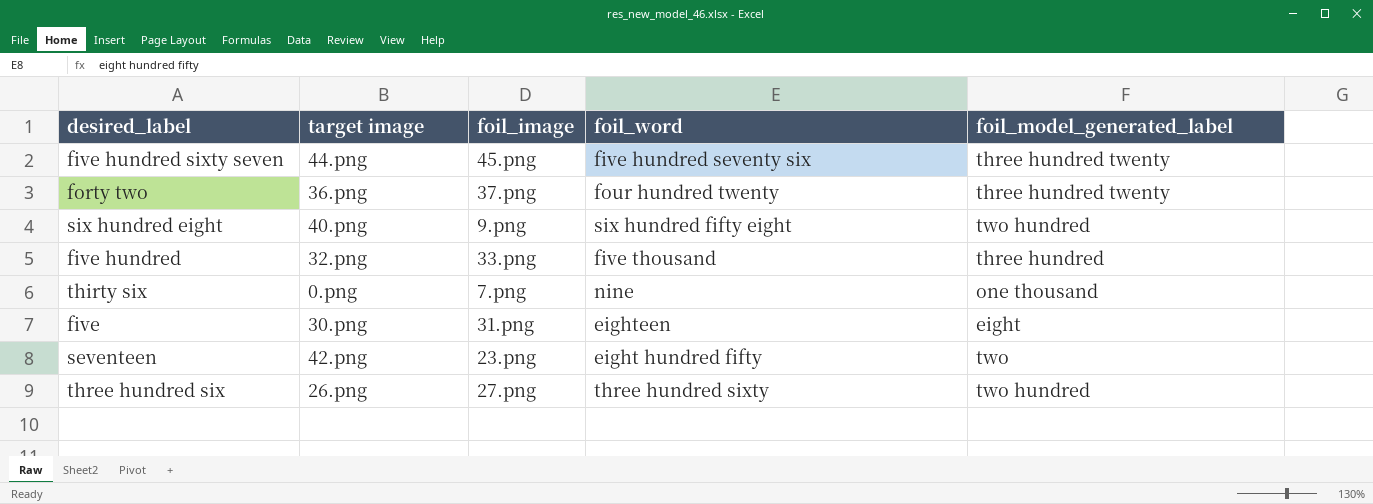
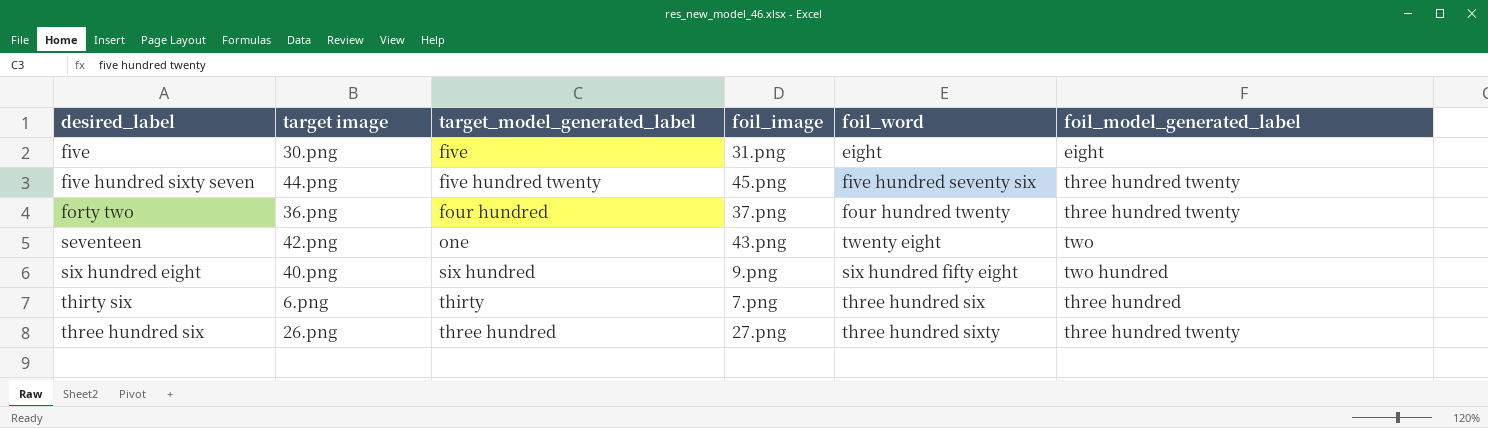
row order: none -> desired_label ascending
column target_model_generated_label | position: none -> 3
row five hundred: 32.png | 33.png | five thousand | three hundred -> none
five | foil_word: eighteen -> eight
seventeen | foil_image: 23.png -> 43.png
seventeen | foil_word: eight hundred fifty -> twenty eight
thirty six | target image: 0.png -> 6.png
thirty six | foil_word: nine -> three hundred six
thirty six | foil_model_generated_label: one thousand -> three hundred
three hundred six | foil_model_generated_label: two hundred -> three hundred twenty

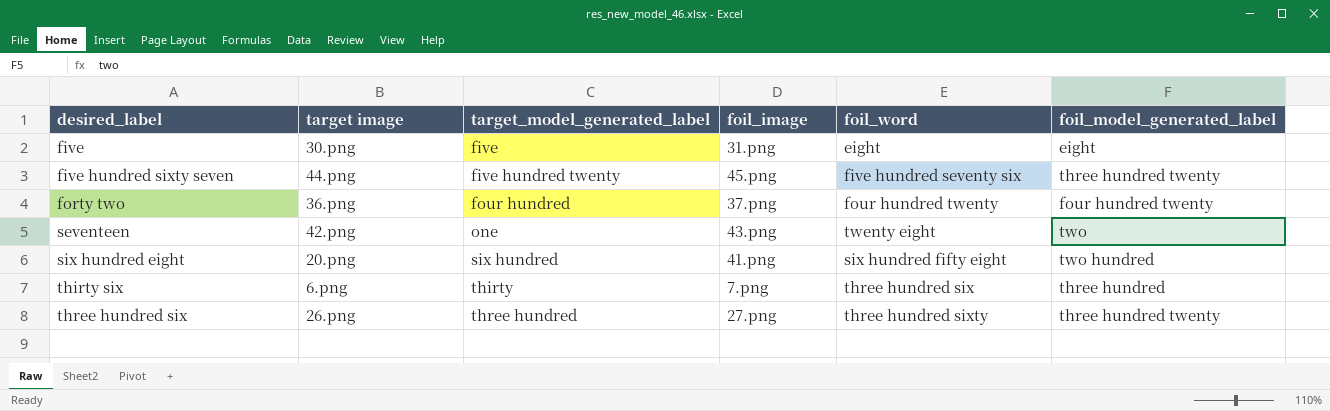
forty two | foil_model_generated_label: three hundred twenty -> four hundred twenty
six hundred eight | target image: 40.png -> 20.png
six hundred eight | foil_image: 9.png -> 41.png

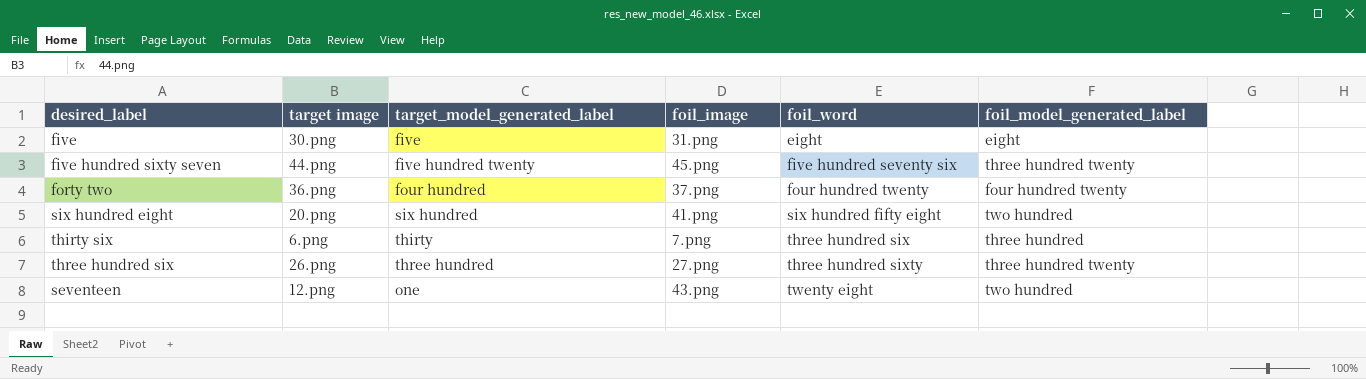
row order: desired_label ascending -> foil_word ascending
seventeen | target image: 42.png -> 12.png
seventeen | foil_model_generated_label: two -> two hundred

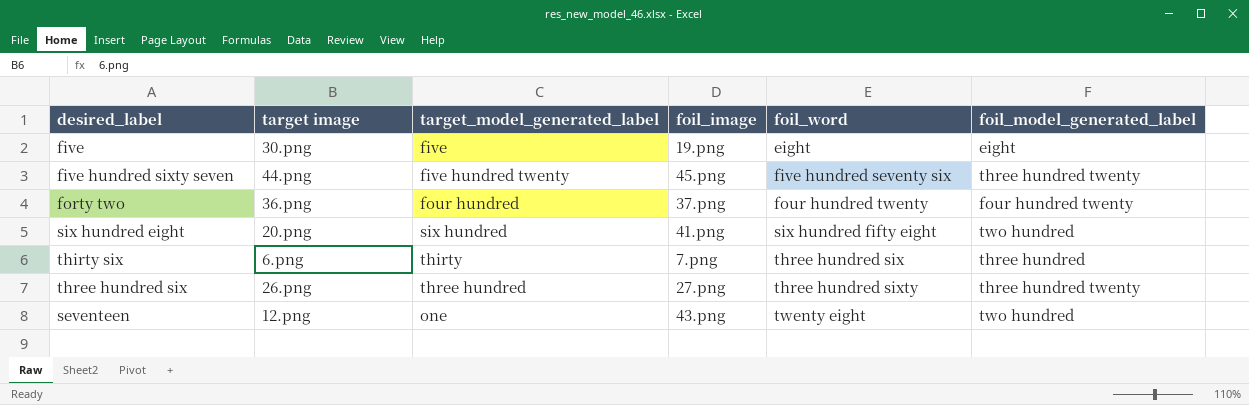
five | foil_image: 31.png -> 19.png

